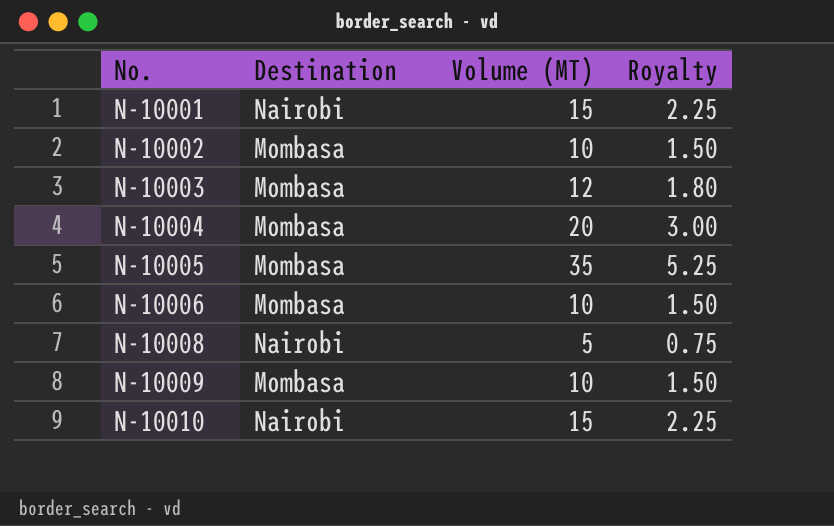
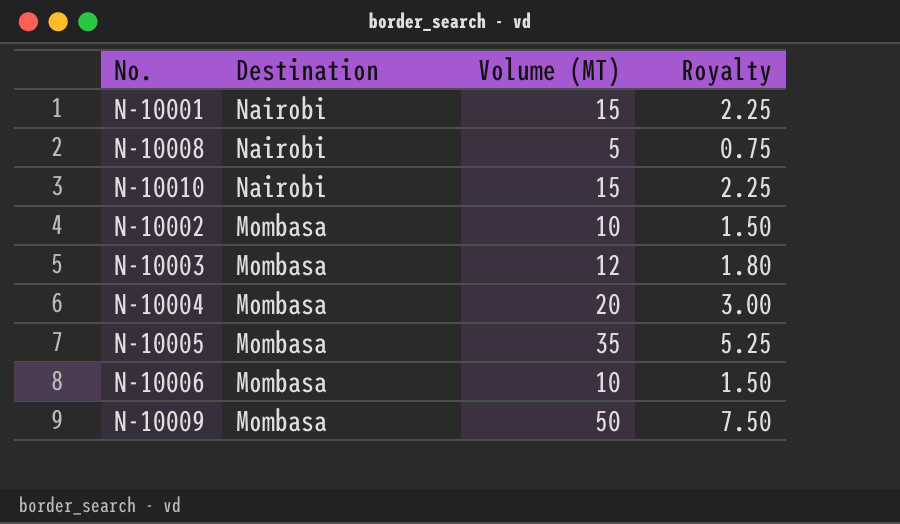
row order: No. ascending -> Destination descending
N-10009 | Volume (MT): 10 -> 50
N-10009 | Royalty: 1.50 -> 7.50

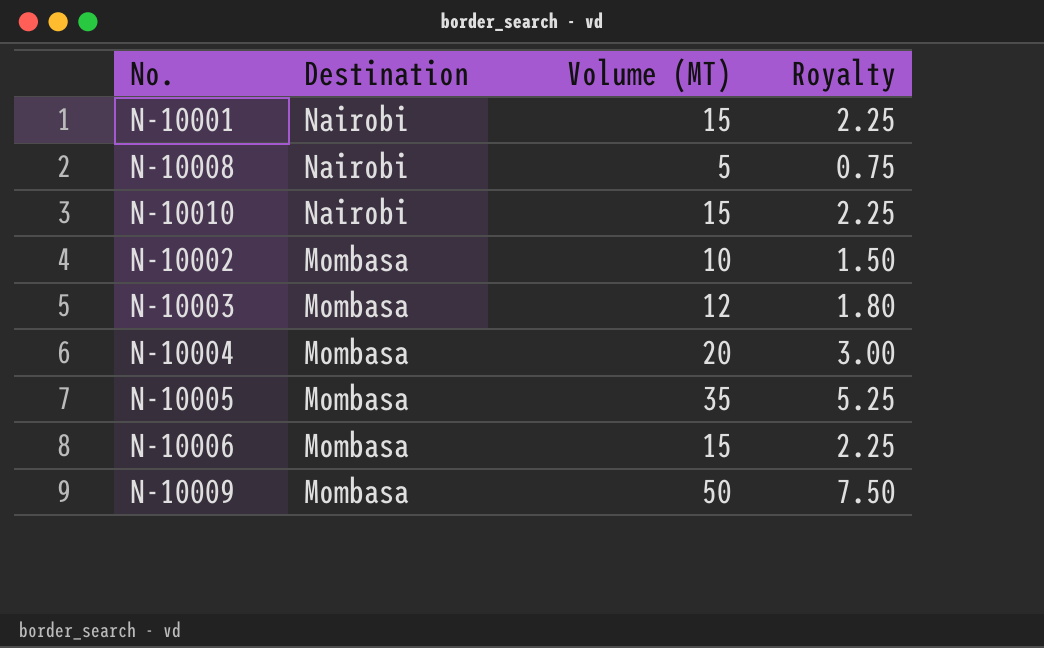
N-10006 | Volume (MT): 10 -> 15
N-10006 | Royalty: 1.50 -> 2.25

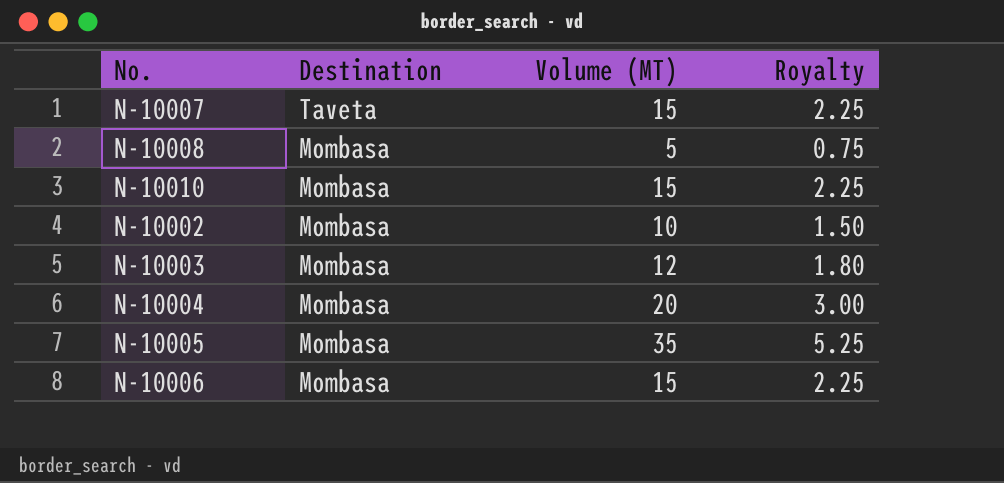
row N-10001: Nairobi | 15 | 2.25 -> none
row N-10009: Mombasa | 50 | 7.50 -> none
row N-10007: none -> Taveta | 15 | 2.25
N-10008 | Destination: Nairobi -> Mombasa
N-10010 | Destination: Nairobi -> Mombasa

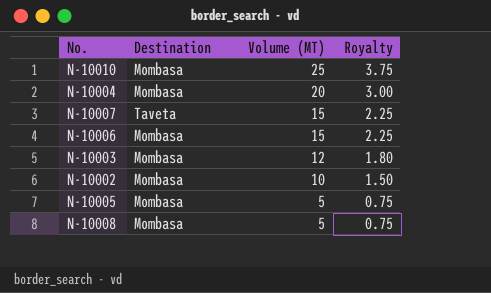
row order: Destination descending -> Volume (MT) descending
N-10010 | Volume (MT): 15 -> 25
N-10010 | Royalty: 2.25 -> 3.75
N-10005 | Volume (MT): 35 -> 5
N-10005 | Royalty: 5.25 -> 0.75

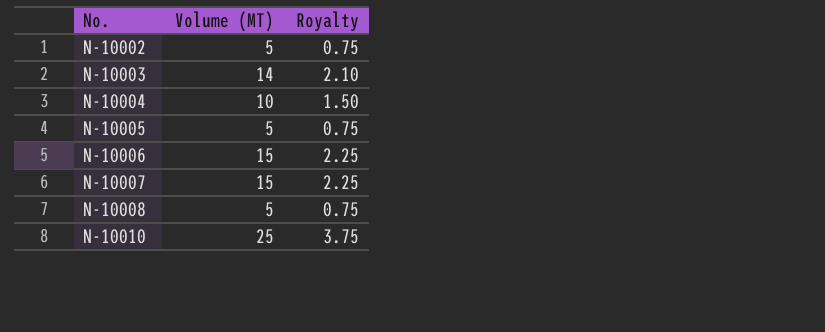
row order: Volume (MT) descending -> No. ascending
column Destination | position: 2 -> none
N-10002 | Volume (MT): 10 -> 5
N-10002 | Royalty: 1.50 -> 0.75
N-10003 | Volume (MT): 12 -> 14
N-10003 | Royalty: 1.80 -> 2.10
N-10004 | Volume (MT): 20 -> 10
N-10004 | Royalty: 3.00 -> 1.50

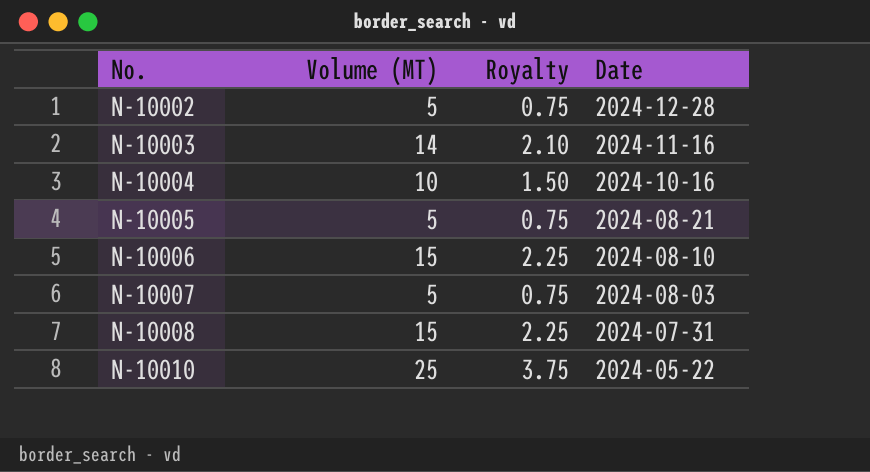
column Date | position: none -> 4
N-10007 | Volume (MT): 15 -> 5
N-10007 | Royalty: 2.25 -> 0.75
N-10008 | Volume (MT): 5 -> 15
N-10008 | Royalty: 0.75 -> 2.25

